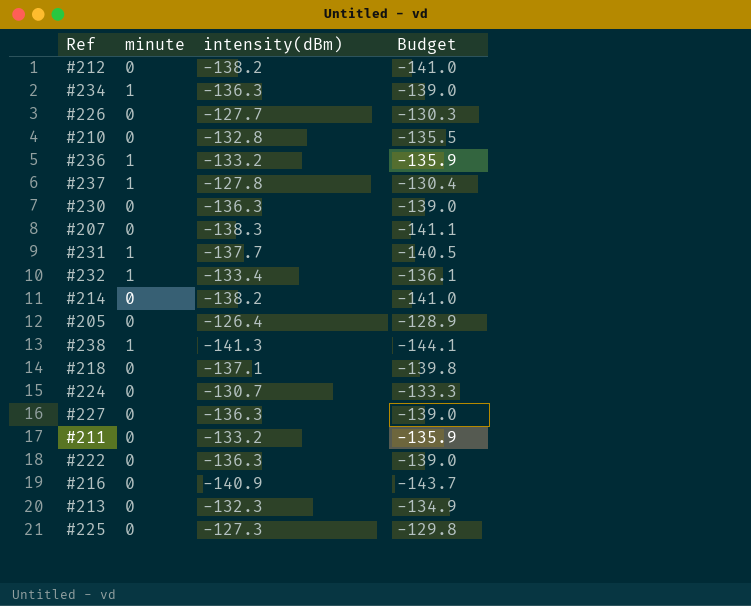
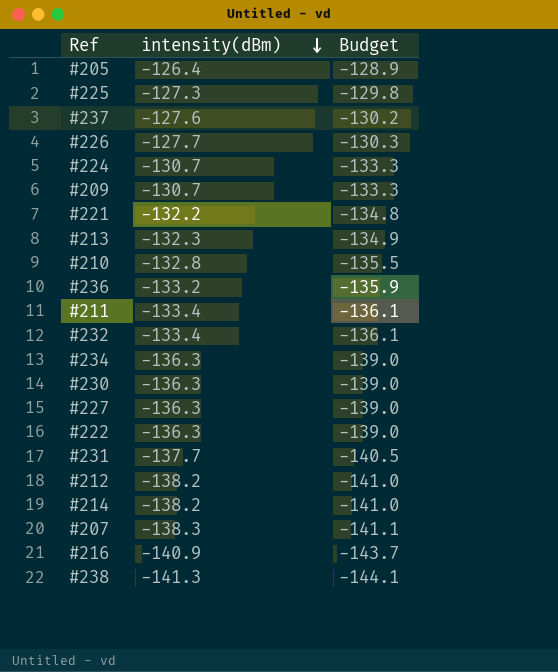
row order: none -> intensity(dBm) descending
column minute | position: 2 -> none
row #218: 0 | -137.1 | -139.8 -> none
#237 | intensity(dBm): -127.8 -> -127.6
#237 | Budget: -130.4 -> -130.2
row #209: none -> -130.7 | -133.3
row #221: none -> -132.2 | -134.8
#211 | intensity(dBm): -133.2 -> -133.4
#211 | Budget: -135.9 -> -136.1

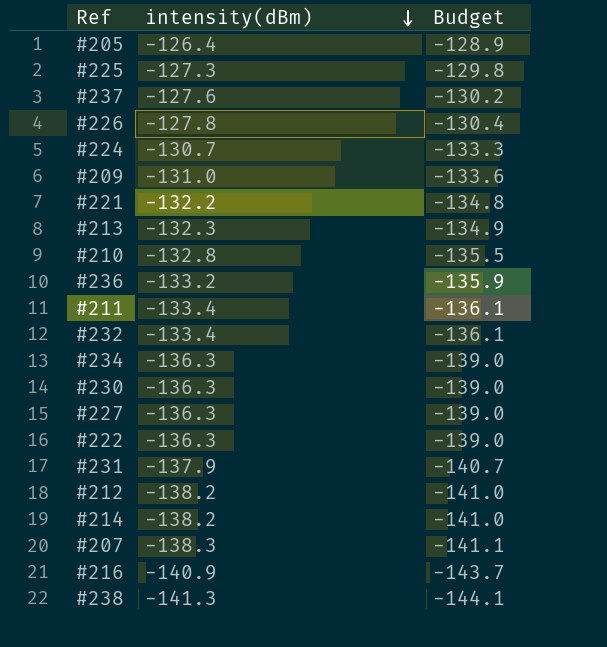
#226 | intensity(dBm): -127.7 -> -127.8
#226 | Budget: -130.3 -> -130.4
#209 | intensity(dBm): -130.7 -> -131.0
#209 | Budget: -133.3 -> -133.6
#231 | intensity(dBm): -137.7 -> -137.9
#231 | Budget: -140.5 -> -140.7

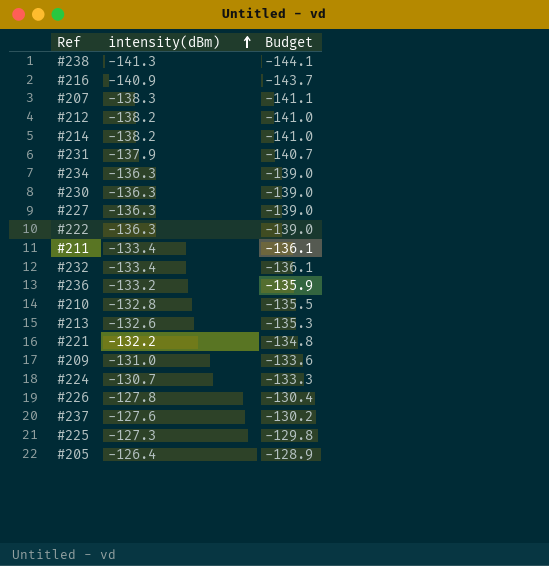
row order: intensity(dBm) descending -> intensity(dBm) ascending
#213 | intensity(dBm): -132.3 -> -132.6
#213 | Budget: -134.9 -> -135.3

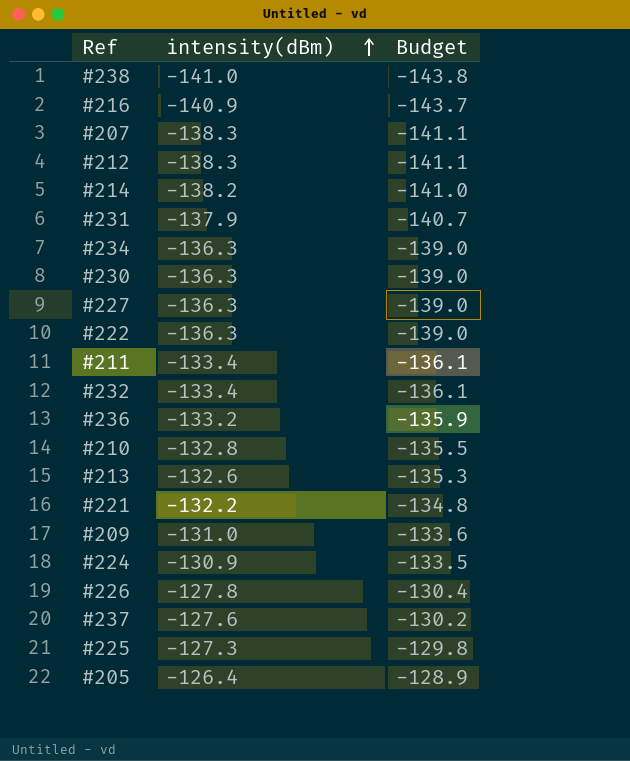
#238 | intensity(dBm): -141.3 -> -141.0
#238 | Budget: -144.1 -> -143.8
#212 | intensity(dBm): -138.2 -> -138.3
#212 | Budget: -141.0 -> -141.1
#224 | intensity(dBm): -130.7 -> -130.9
#224 | Budget: -133.3 -> -133.5

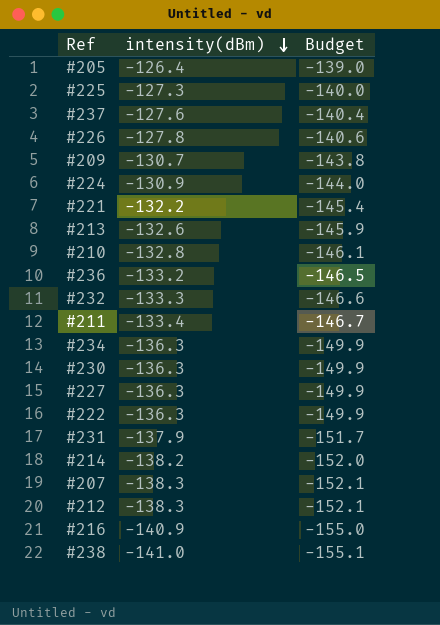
row order: intensity(dBm) ascending -> intensity(dBm) descending
column Budget | formula: [intensity(dBm)] * 1.02 -> [intensity(dBm)] * 1.1
#209 | intensity(dBm): -131.0 -> -130.7
#232 | intensity(dBm): -133.4 -> -133.3

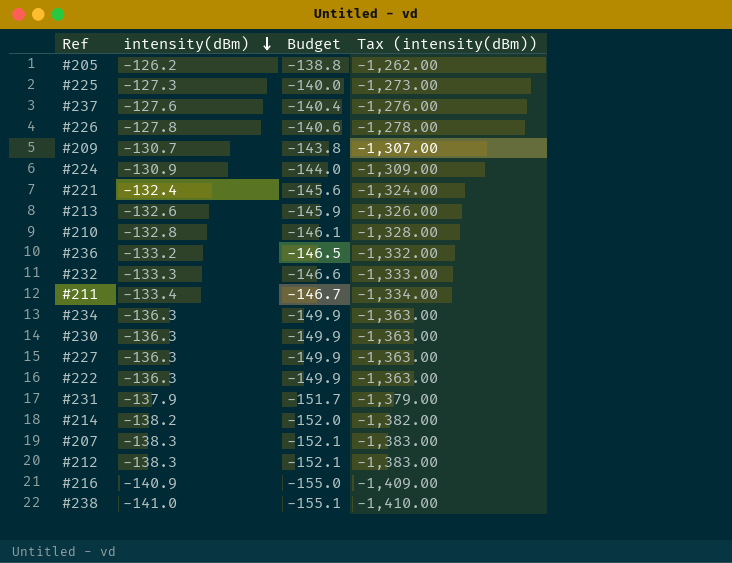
column Tax (intensity(dBm)) | formula: none -> [intensity(dBm)] * 10
#205 | intensity(dBm): -126.4 -> -126.2
#205 | Budget: -139.0 -> -138.8
#221 | intensity(dBm): -132.2 -> -132.4
#221 | Budget: -145.4 -> -145.6

